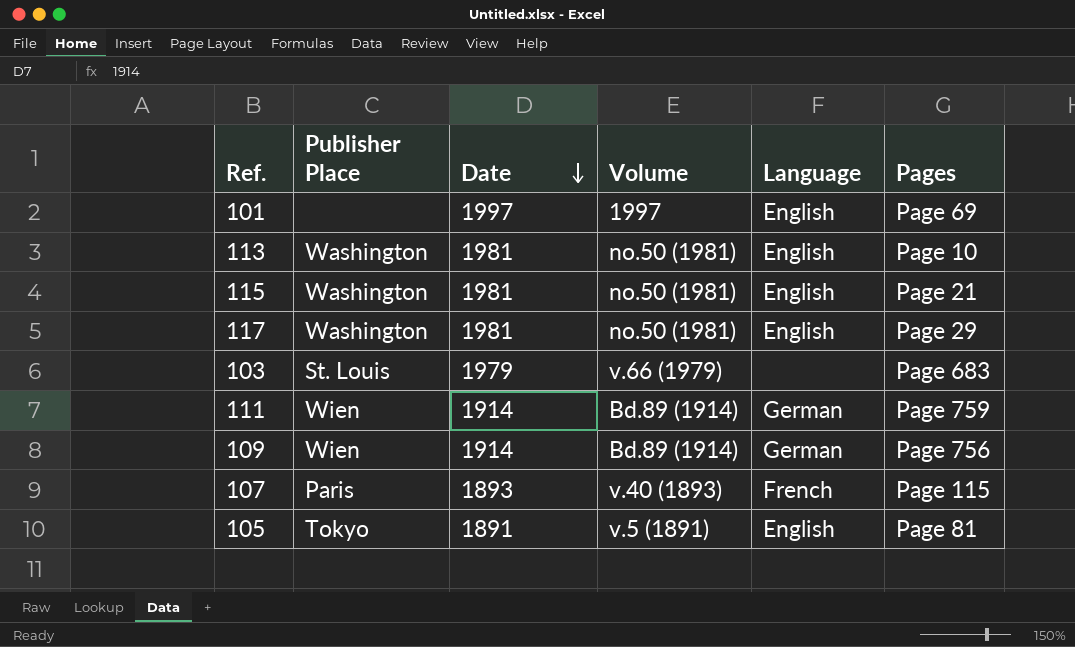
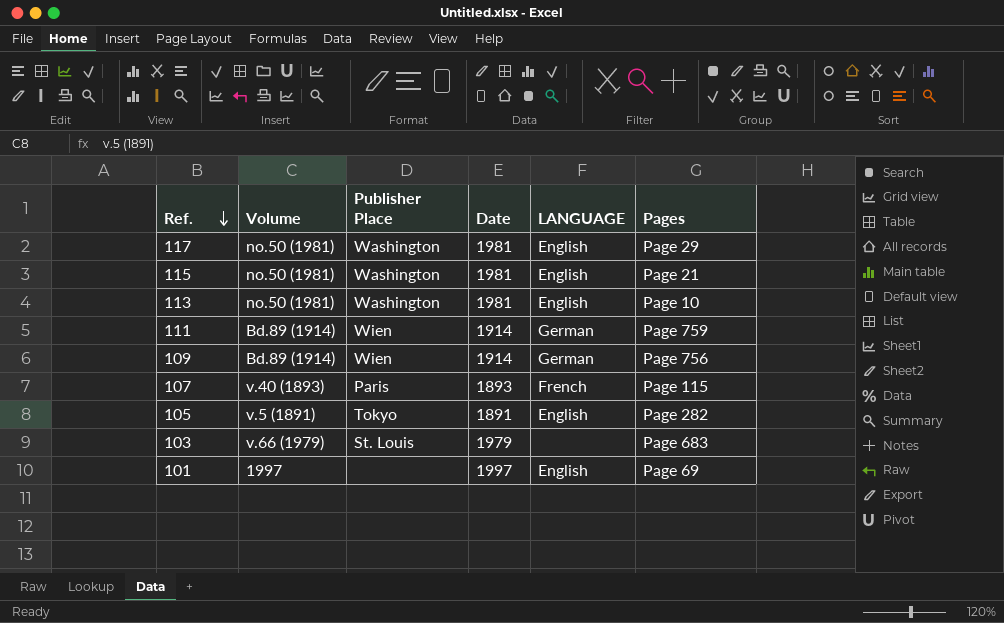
row order: Date descending -> Ref. descending
column Volume | position: 4 -> 2
column name: Language -> LANGUAGE
105 | Pages: Page 81 -> Page 282

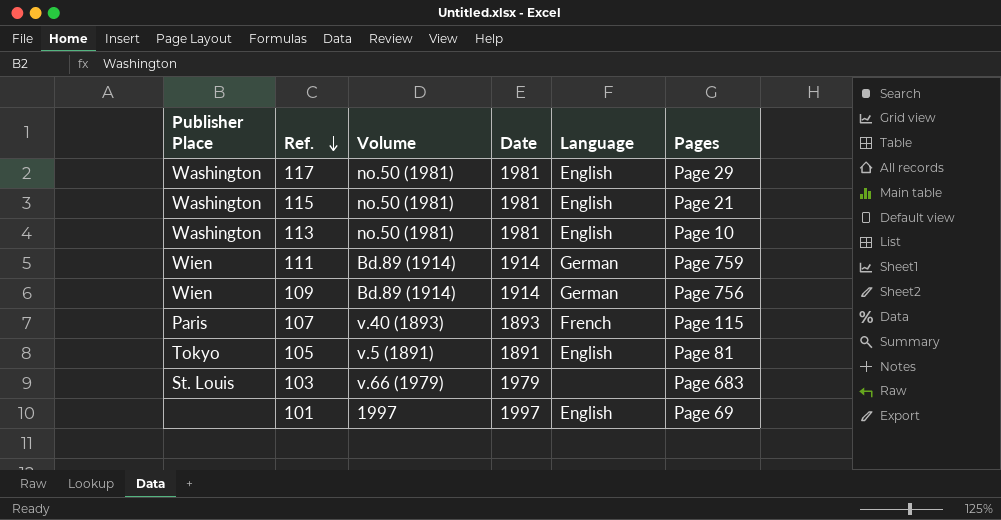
column Publisher Place | position: 3 -> 1
column name: LANGUAGE -> Language
105 | Pages: Page 282 -> Page 81

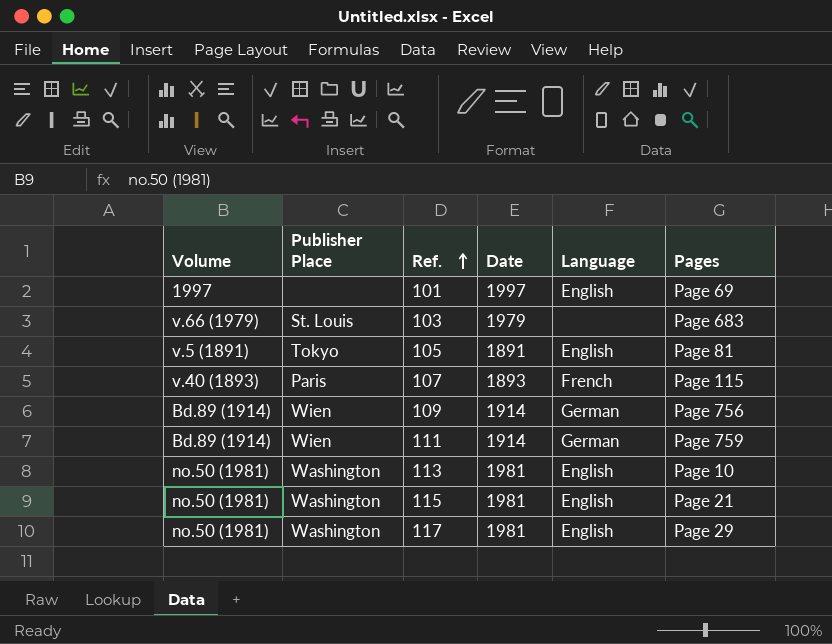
row order: Ref. descending -> Ref. ascending
column Volume | position: 3 -> 1

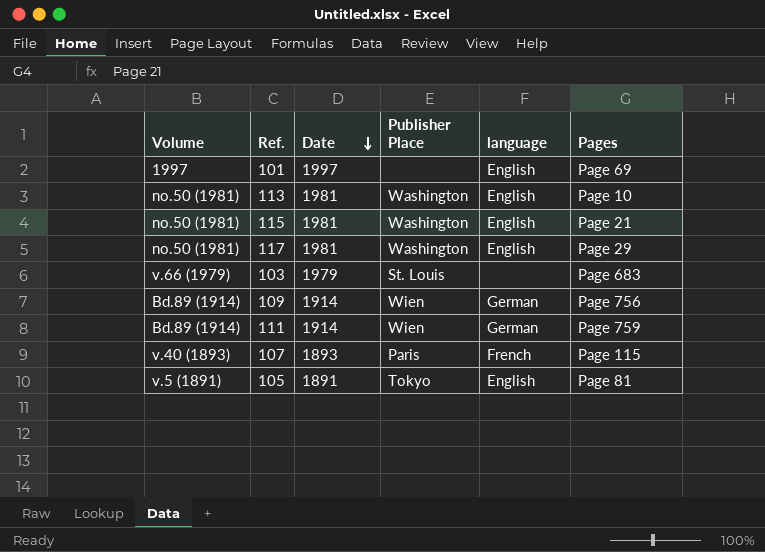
row order: Ref. ascending -> Date descending
column Publisher Place | position: 2 -> 4
column name: Language -> language

